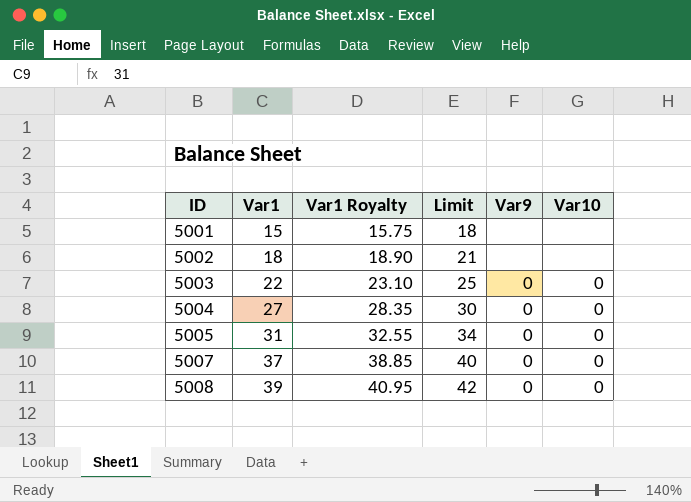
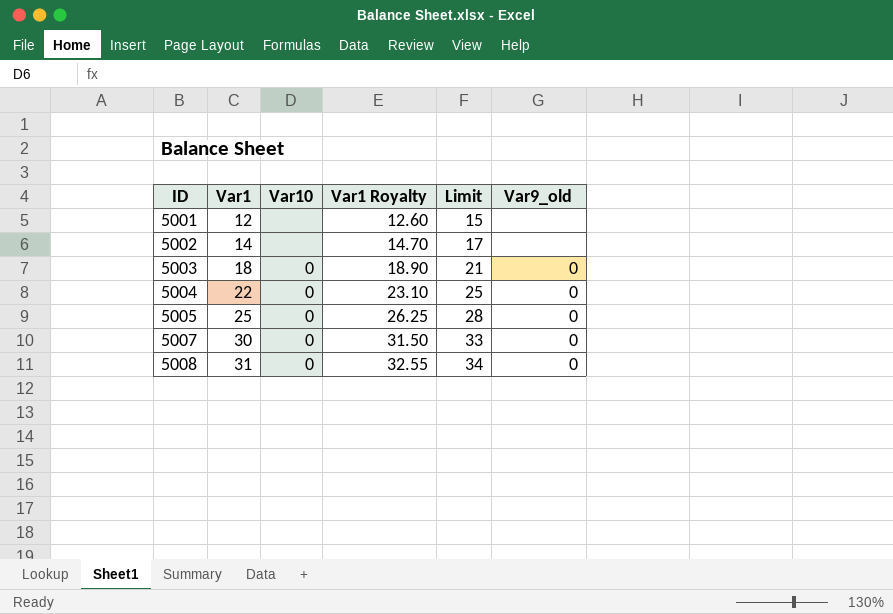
column Var10 | position: 6 -> 3
column name: Var9 -> Var9_old
5001 | Var1: 15 -> 12
5001 | Var1 Royalty: 15.75 -> 12.60
5001 | Limit: 18 -> 15
5002 | Var1: 18 -> 14
5002 | Var1 Royalty: 18.90 -> 14.70
5002 | Limit: 21 -> 17
5003 | Var1: 22 -> 18
5003 | Var1 Royalty: 23.10 -> 18.90
5003 | Limit: 25 -> 21
5004 | Var1: 27 -> 22
5004 | Var1 Royalty: 28.35 -> 23.10
5004 | Limit: 30 -> 25
5005 | Var1: 31 -> 25
5005 | Var1 Royalty: 32.55 -> 26.25
5005 | Limit: 34 -> 28
5007 | Var1: 37 -> 30
5007 | Var1 Royalty: 38.85 -> 31.50
5007 | Limit: 40 -> 33
5008 | Var1: 39 -> 31
5008 | Var1 Royalty: 40.95 -> 32.55
5008 | Limit: 42 -> 34

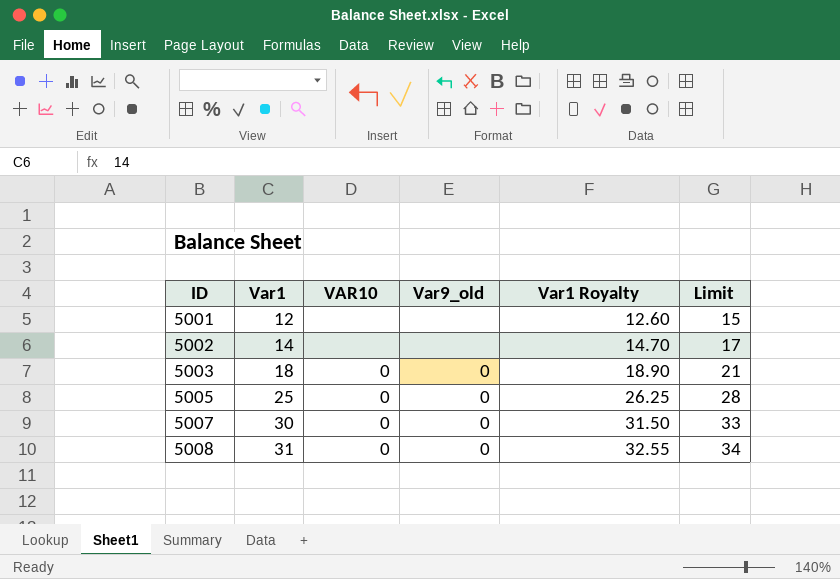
column name: Var10 -> VAR10
column Var9_old | position: 6 -> 4
row 5004: 22 | 0 | 23.10 | 25 | 0 -> none

